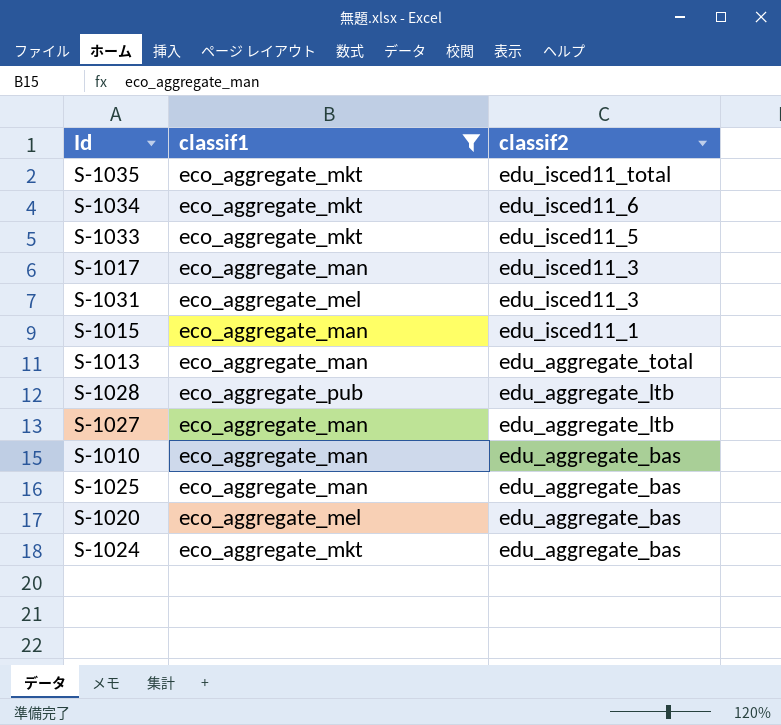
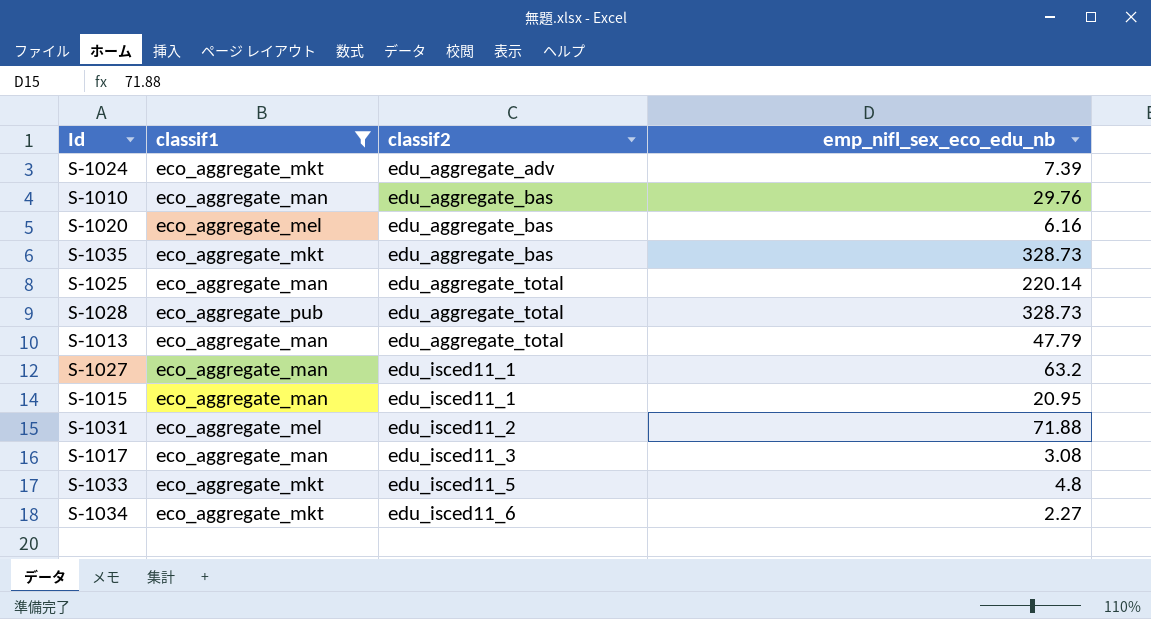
row order: classif2 descending -> classif2 ascending
column emp_nifl_sex_eco_edu_nb | position: none -> 4
S-1024 | classif2: edu_aggregate_bas -> edu_aggregate_adv
S-1035 | classif2: edu_isced11_total -> edu_aggregate_bas
S-1025 | classif2: edu_aggregate_bas -> edu_aggregate_total
S-1028 | classif2: edu_aggregate_ltb -> edu_aggregate_total
S-1027 | classif2: edu_aggregate_ltb -> edu_isced11_1
S-1031 | classif2: edu_isced11_3 -> edu_isced11_2

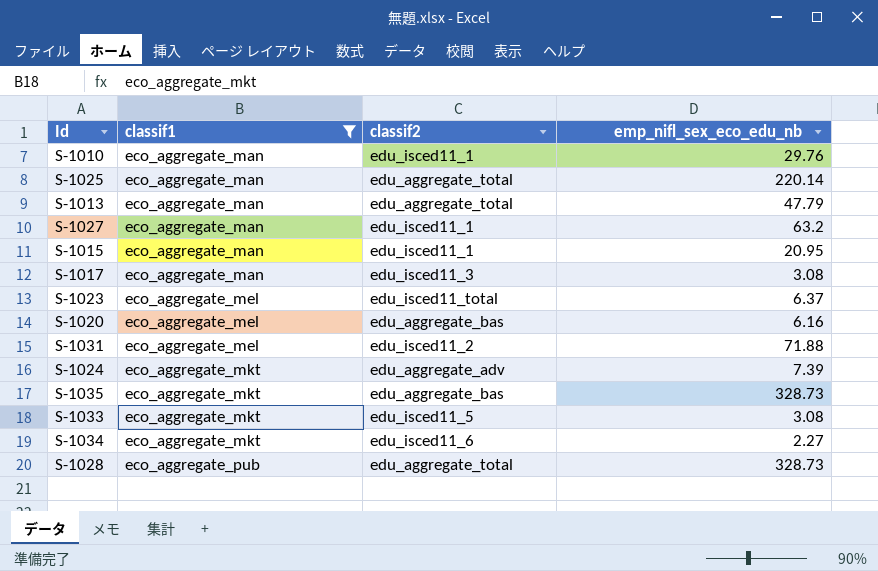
row order: classif2 ascending -> classif1 ascending
S-1010 | classif2: edu_aggregate_bas -> edu_isced11_1
row S-1023: none -> eco_aggregate_mel | edu_isced11_total | 6.37
S-1033 | emp_nifl_sex_eco_edu_nb: 4.8 -> 3.08

